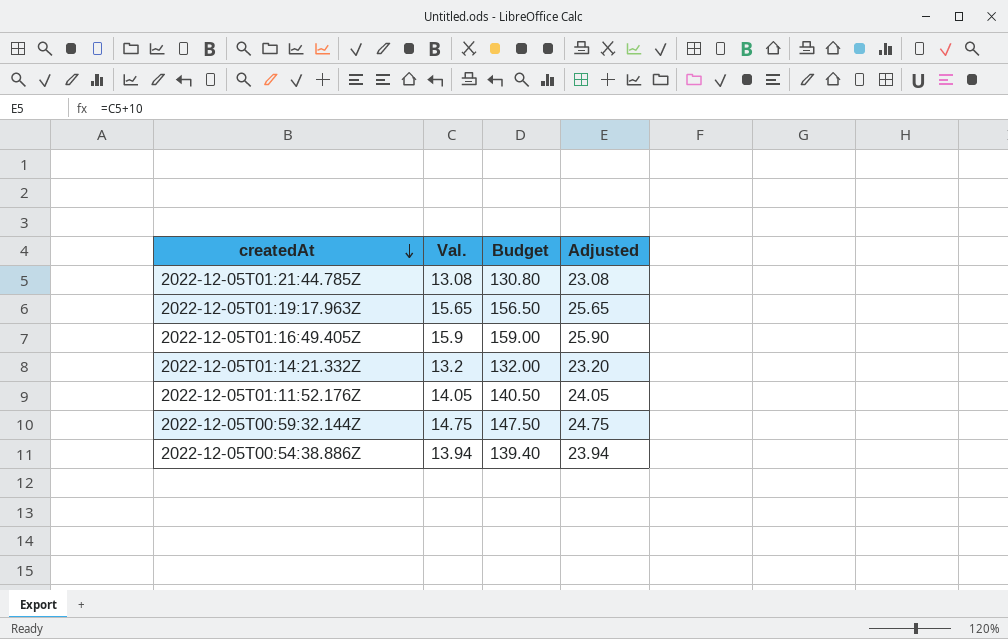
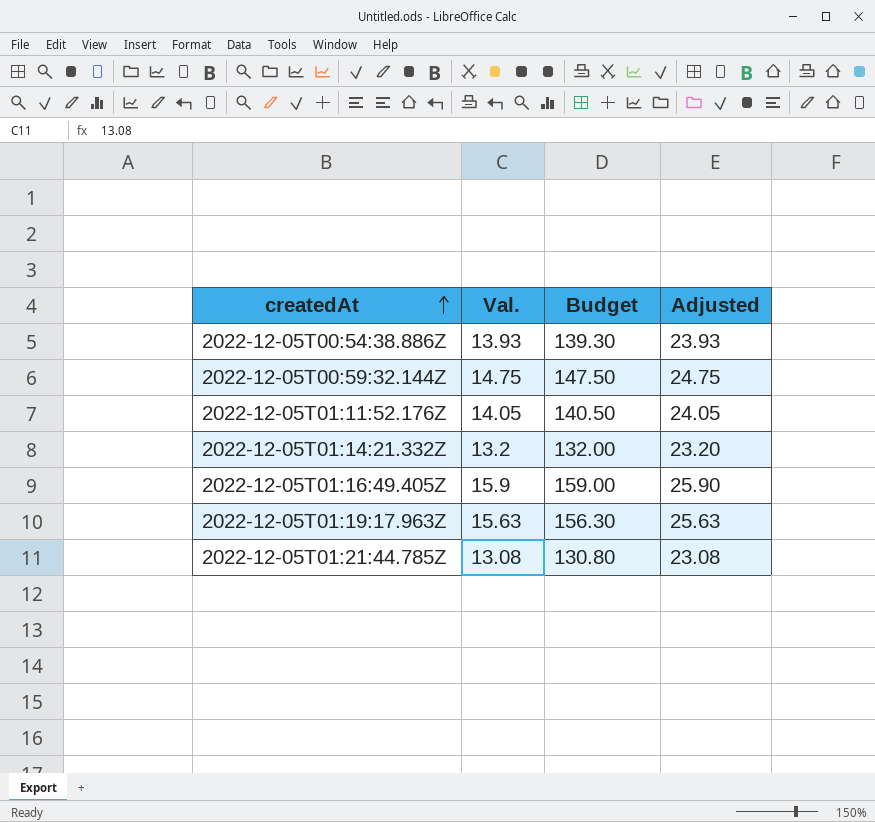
row order: createdAt descending -> createdAt ascending
2022-12-05T00:54:38.886Z | Val.: 13.94 -> 13.93
2022-12-05T00:54:38.886Z | Budget: 139.40 -> 139.30
2022-12-05T00:54:38.886Z | Adjusted: 23.94 -> 23.93
2022-12-05T01:19:17.963Z | Val.: 15.65 -> 15.63
2022-12-05T01:19:17.963Z | Budget: 156.50 -> 156.30
2022-12-05T01:19:17.963Z | Adjusted: 25.65 -> 25.63

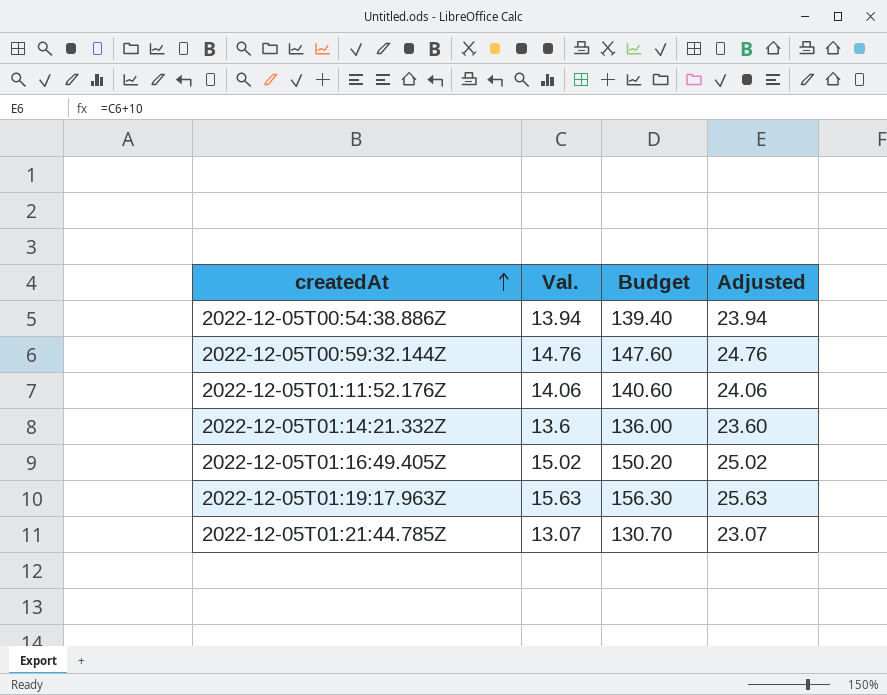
2022-12-05T00:54:38.886Z | Val.: 13.93 -> 13.94
2022-12-05T00:54:38.886Z | Budget: 139.30 -> 139.40
2022-12-05T00:54:38.886Z | Adjusted: 23.93 -> 23.94
2022-12-05T00:59:32.144Z | Val.: 14.75 -> 14.76
2022-12-05T00:59:32.144Z | Budget: 147.50 -> 147.60
2022-12-05T00:59:32.144Z | Adjusted: 24.75 -> 24.76
2022-12-05T01:11:52.176Z | Val.: 14.05 -> 14.06
2022-12-05T01:11:52.176Z | Budget: 140.50 -> 140.60
2022-12-05T01:11:52.176Z | Adjusted: 24.05 -> 24.06
2022-12-05T01:14:21.332Z | Val.: 13.2 -> 13.6
2022-12-05T01:14:21.332Z | Budget: 132.00 -> 136.00
2022-12-05T01:14:21.332Z | Adjusted: 23.20 -> 23.60
2022-12-05T01:16:49.405Z | Val.: 15.9 -> 15.02
2022-12-05T01:16:49.405Z | Budget: 159.00 -> 150.20
2022-12-05T01:16:49.405Z | Adjusted: 25.90 -> 25.02
2022-12-05T01:21:44.785Z | Val.: 13.08 -> 13.07
2022-12-05T01:21:44.785Z | Budget: 130.80 -> 130.70
2022-12-05T01:21:44.785Z | Adjusted: 23.08 -> 23.07

